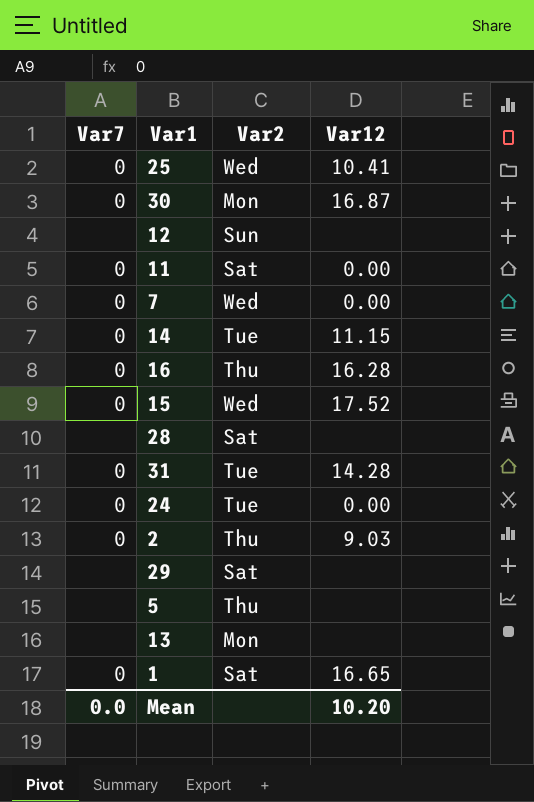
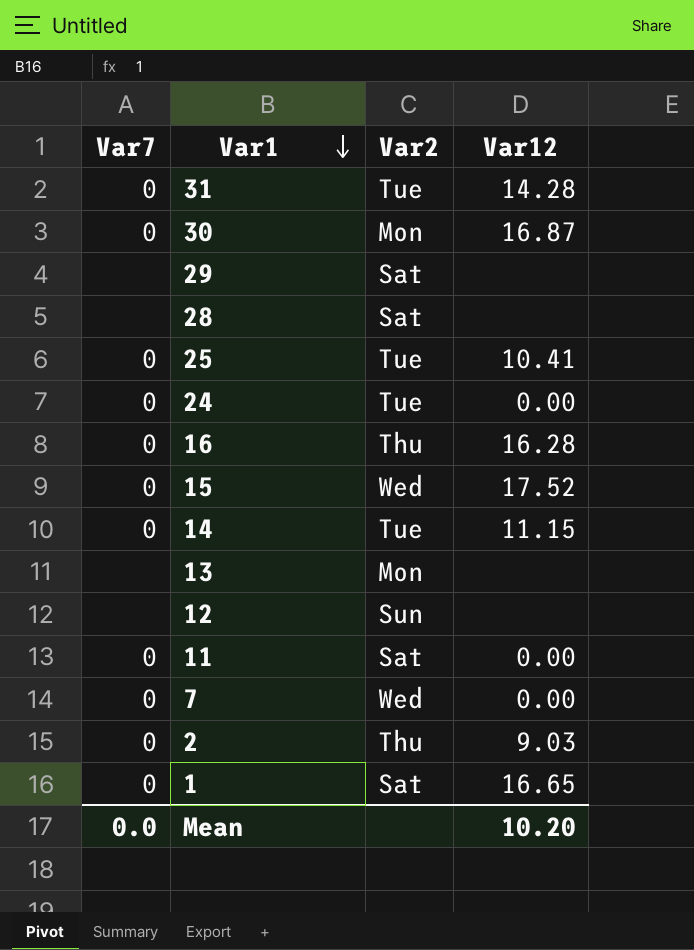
row order: none -> Var1 descending
row 5: none | Thu | none -> none
25 | Var2: Wed -> Tue

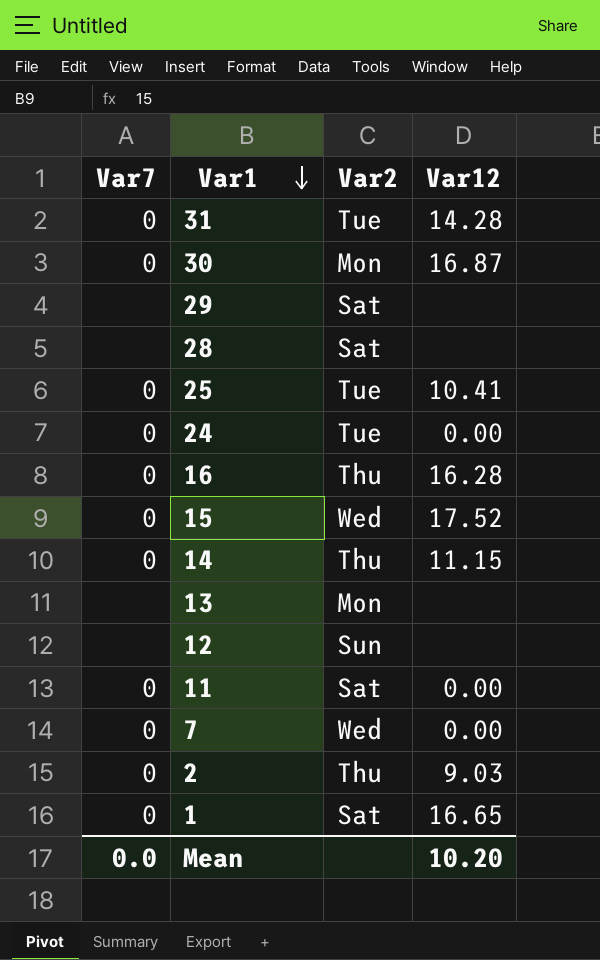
14 | Var2: Tue -> Thu

